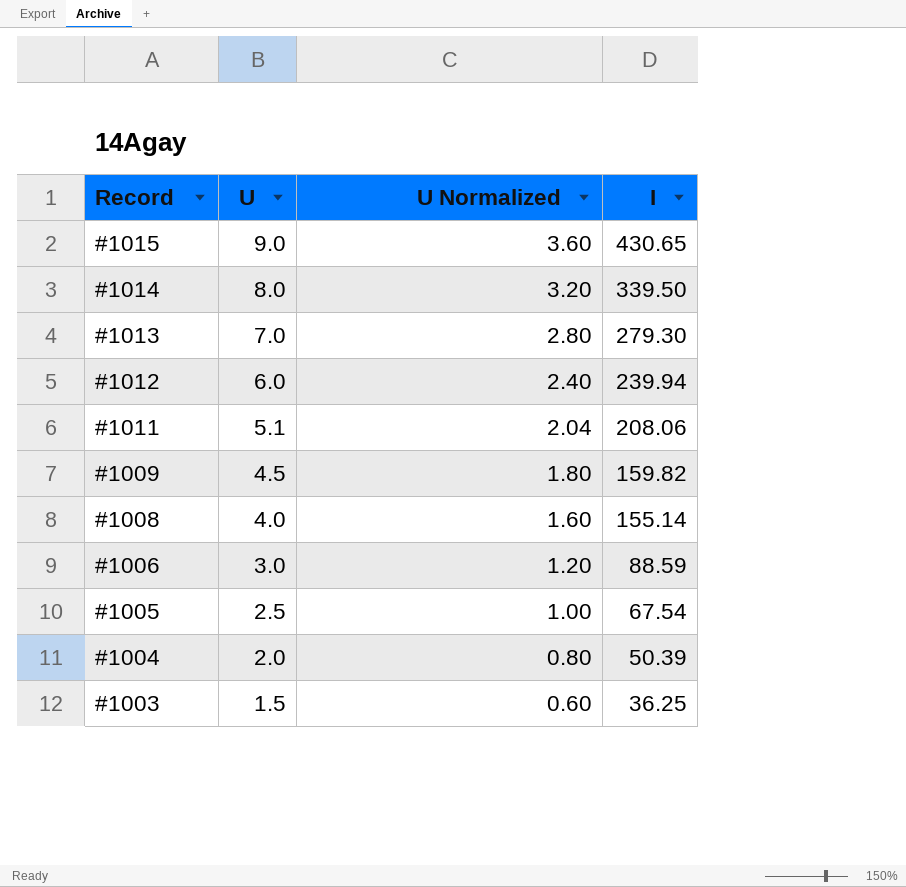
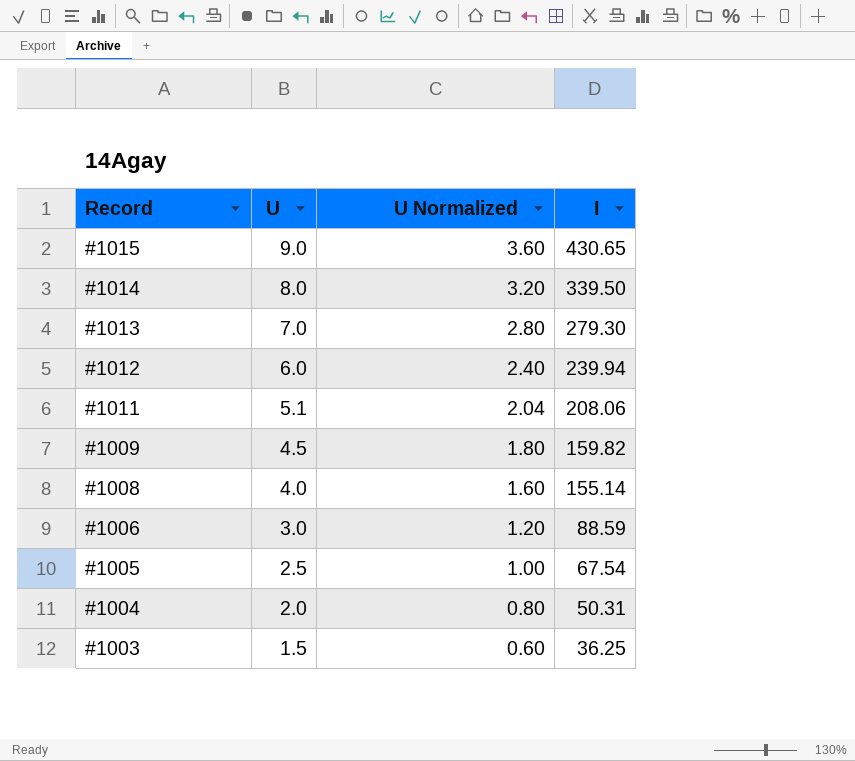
#1004 | I: 50.39 -> 50.31

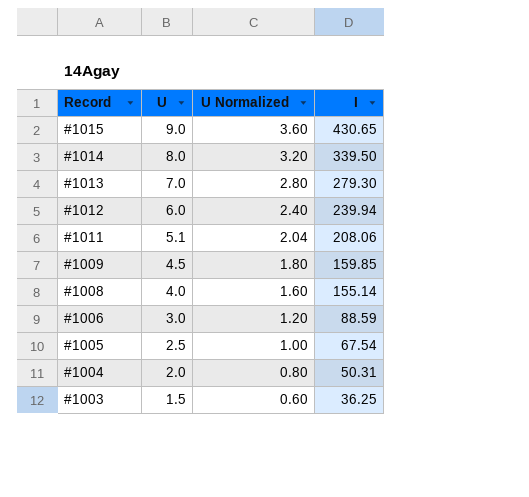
#1009 | I: 159.82 -> 159.85

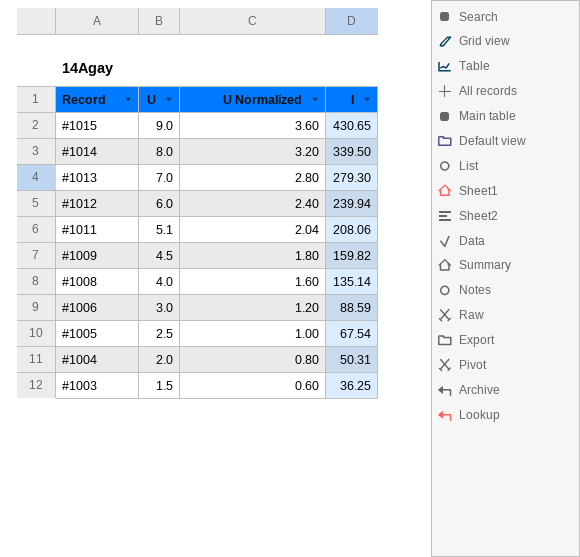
#1009 | I: 159.85 -> 159.82
#1008 | I: 155.14 -> 135.14

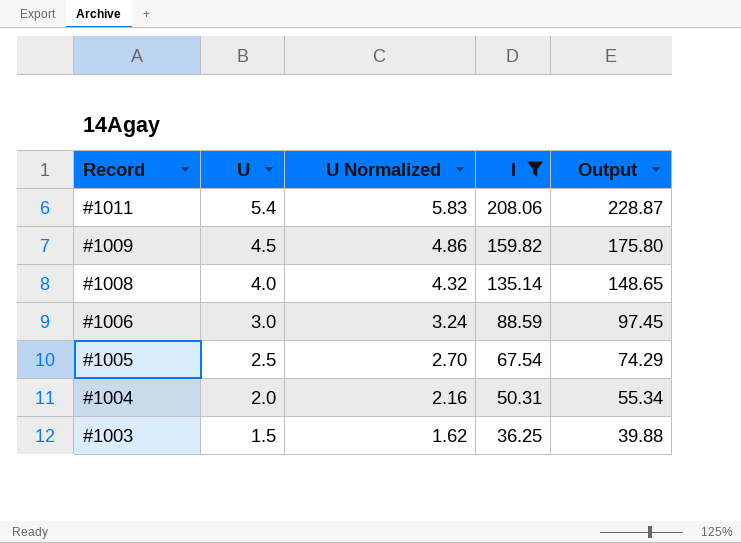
filter: none -> I <= 208.06
column U Normalized | formula: [U] * 0.4 -> [U] * 1.08
column Output | formula: none -> [I] * 1.1
#1011 | U: 5.1 -> 5.4

